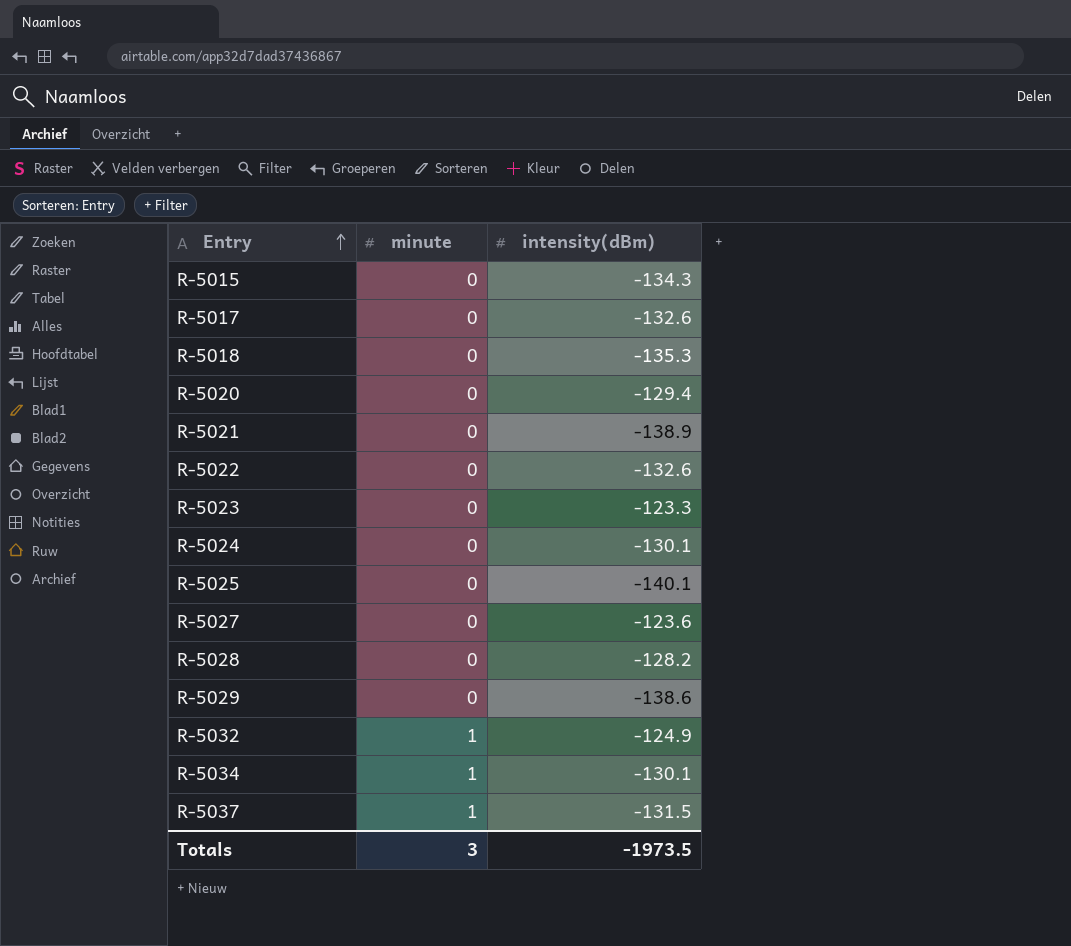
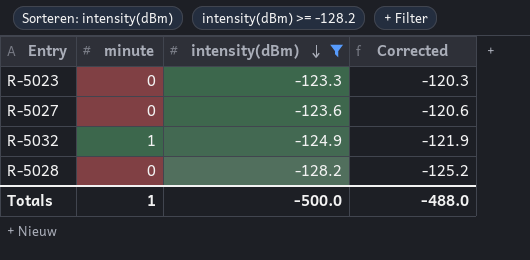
filter: none -> intensity(dBm) >= -128.2
row order: Entry ascending -> intensity(dBm) descending
column Corrected | formula: none -> [intensity(dBm)] + 3
Totals | minute: 3 -> 1
Totals | intensity(dBm): -1973.5 -> -500.0

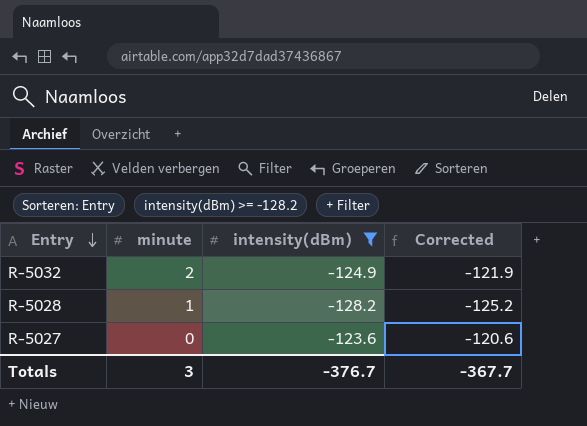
row order: intensity(dBm) descending -> Entry descending
row R-5023: 0 | -123.3 | -120.3 -> none
R-5032 | minute: 1 -> 2
R-5028 | minute: 0 -> 1
Totals | minute: 1 -> 3
Totals | intensity(dBm): -500.0 -> -376.7
Totals | Corrected: -488.0 -> -367.7

